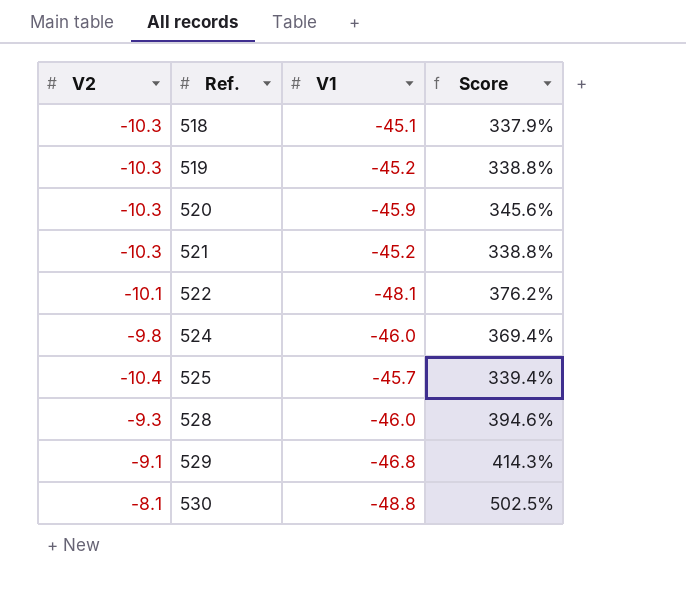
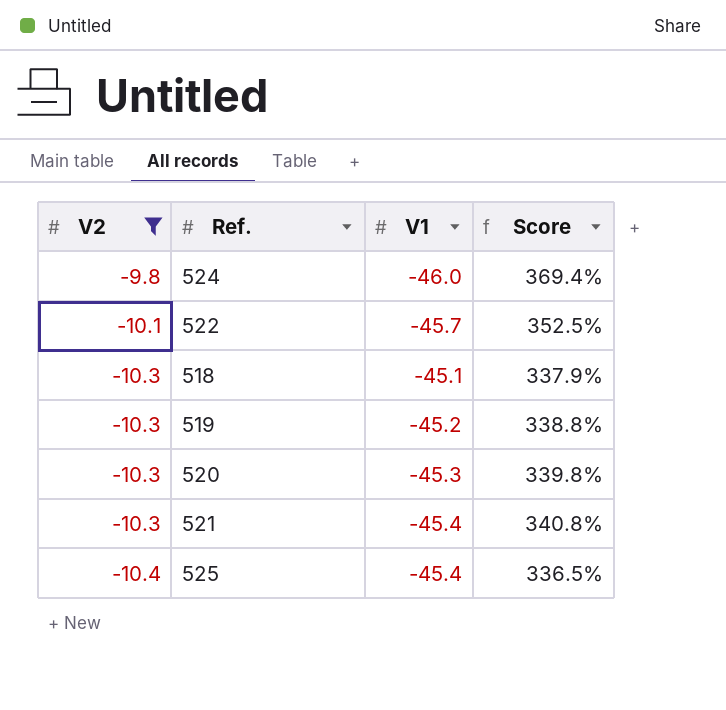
filter: none -> V2 <= -9.8
row order: Ref. ascending -> V2 descending
522 | V1: -48.1 -> -45.7
522 | Score: 376.2% -> 352.5%
520 | V1: -45.9 -> -45.3
520 | Score: 345.6% -> 339.8%
521 | V1: -45.2 -> -45.4
521 | Score: 338.8% -> 340.8%
525 | V1: -45.7 -> -45.4
525 | Score: 339.4% -> 336.5%

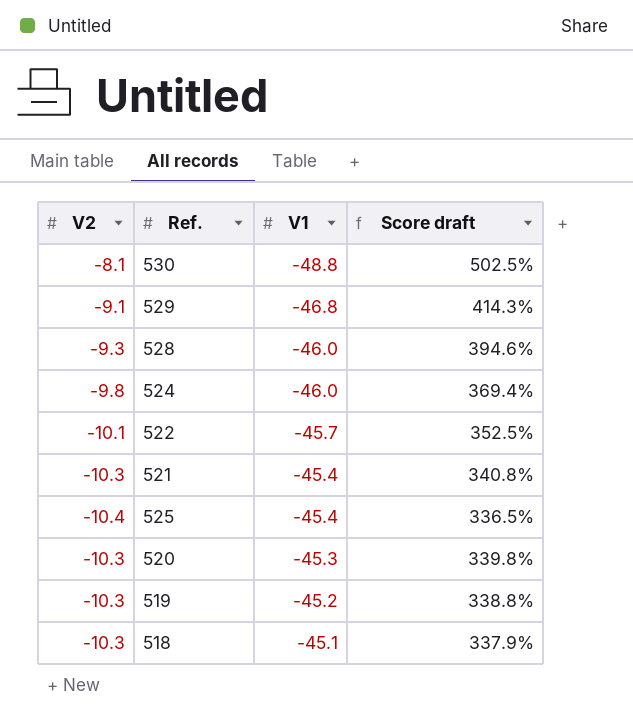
filter: V2 <= -9.8 -> none
row order: V2 descending -> V1 ascending
column name: Score -> Score draft

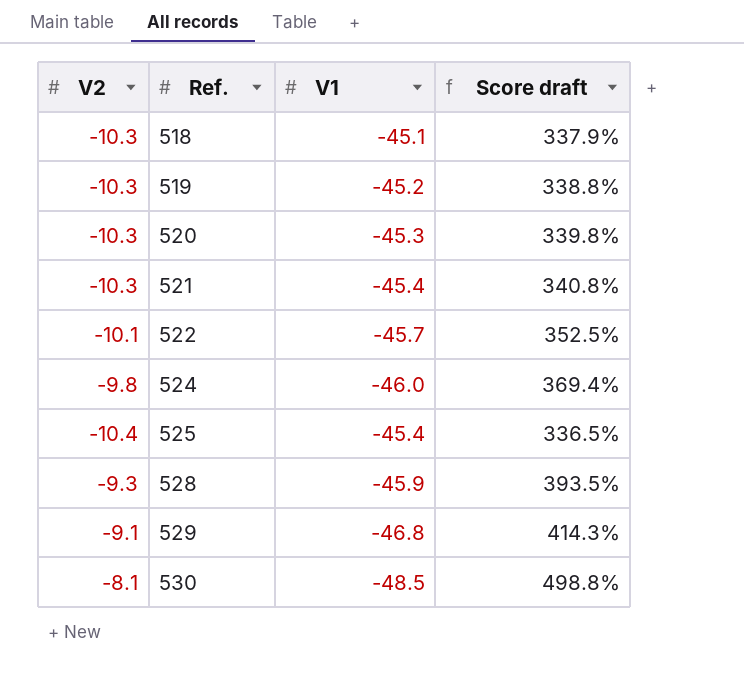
row order: V1 ascending -> Ref. ascending
528 | V1: -46.0 -> -45.9
528 | Score draft: 394.6% -> 393.5%
530 | V1: -48.8 -> -48.5
530 | Score draft: 502.5% -> 498.8%

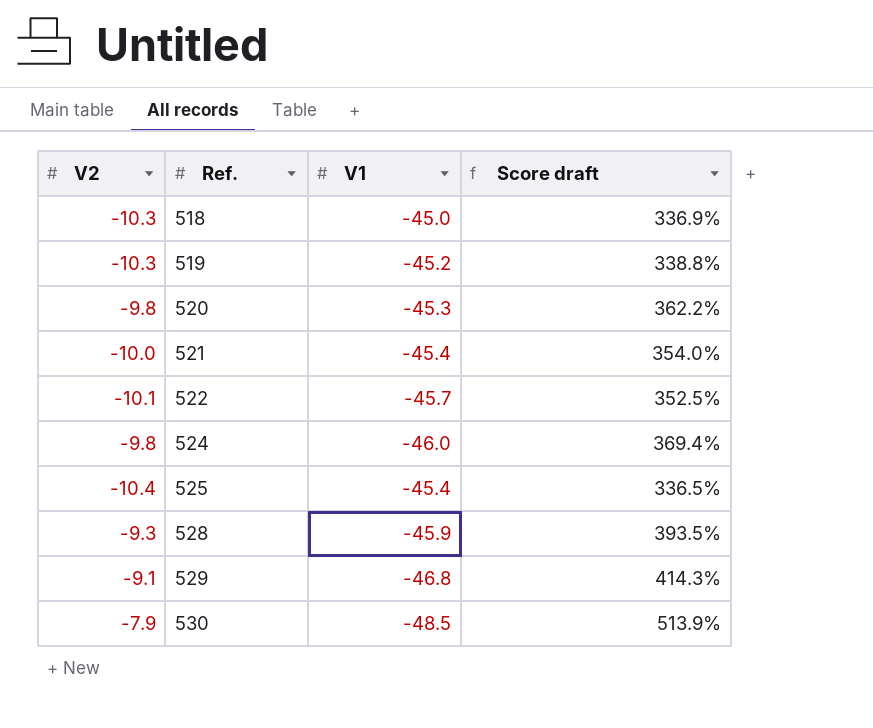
518 | V1: -45.1 -> -45.0
518 | Score draft: 337.9% -> 336.9%
520 | V2: -10.3 -> -9.8
520 | Score draft: 339.8% -> 362.2%
521 | V2: -10.3 -> -10.0
521 | Score draft: 340.8% -> 354.0%
530 | V2: -8.1 -> -7.9
530 | Score draft: 498.8% -> 513.9%

